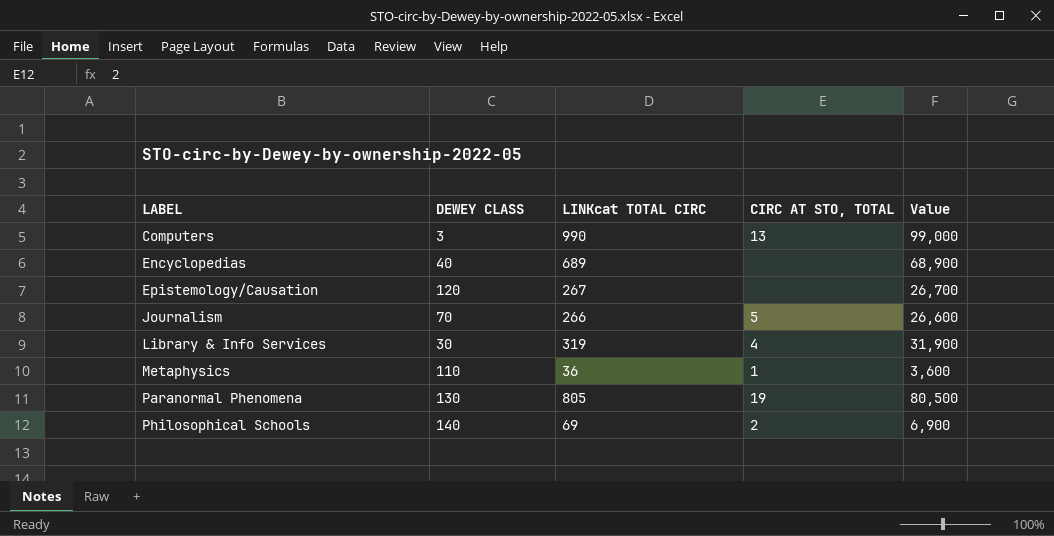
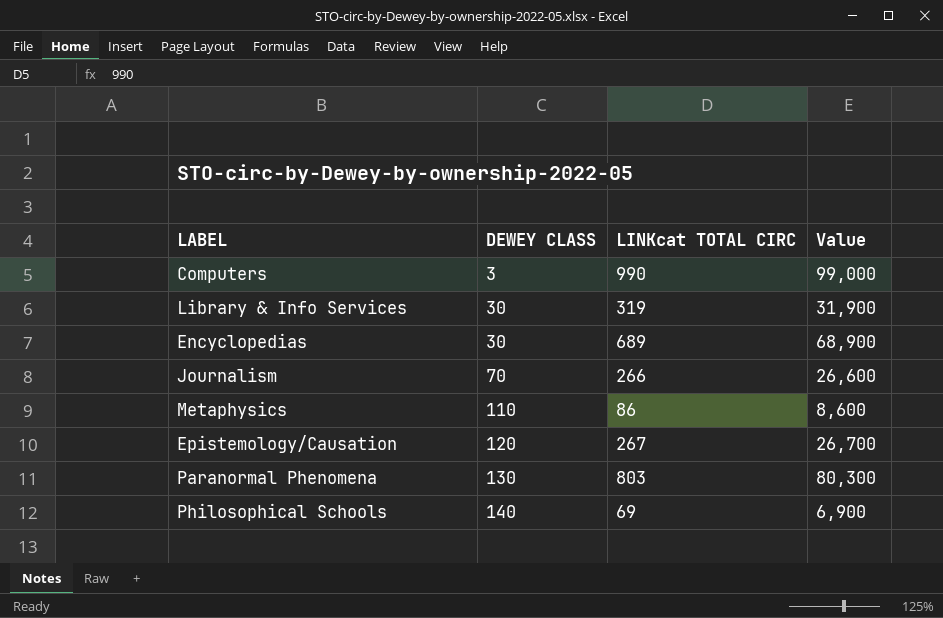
row order: LABEL ascending -> DEWEY CLASS ascending
column CIRC AT STO, TOTAL | position: 4 -> none
Encyclopedias | DEWEY CLASS: 40 -> 30
Metaphysics | LINKcat TOTAL CIRC: 36 -> 86
Metaphysics | Value: 3,600 -> 8,600
Paranormal Phenomena | LINKcat TOTAL CIRC: 805 -> 803
Paranormal Phenomena | Value: 80,500 -> 80,300

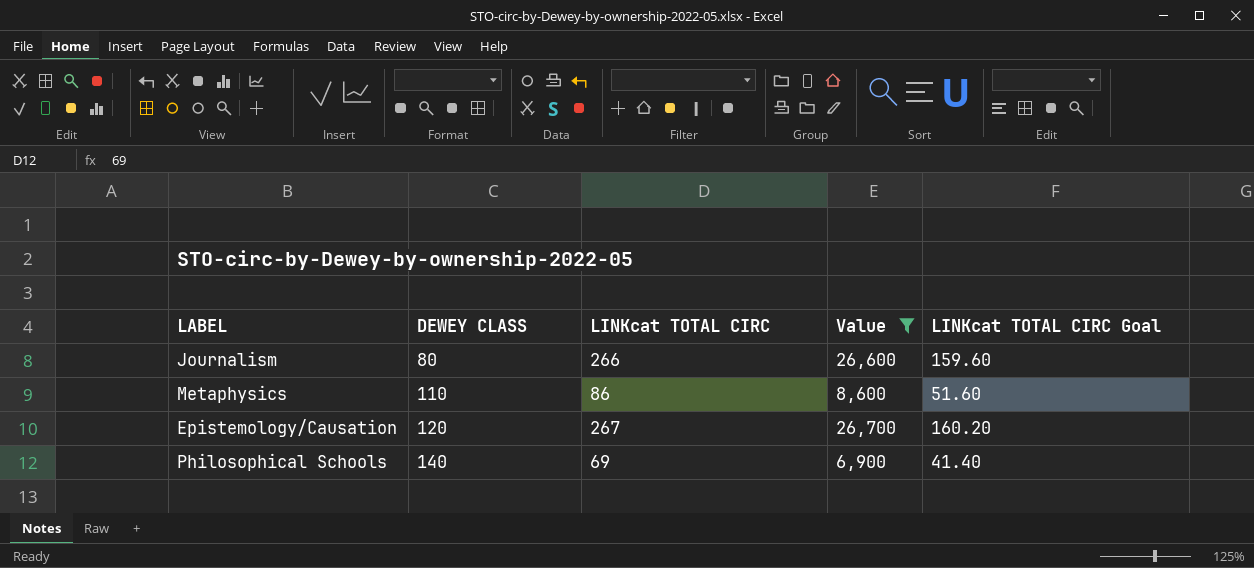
filter: none -> Value <= 26,700
column LINKcat TOTAL CIRC Goal | formula: none -> [LINKcat TOTAL CIRC] * 0.6
Journalism | DEWEY CLASS: 70 -> 80

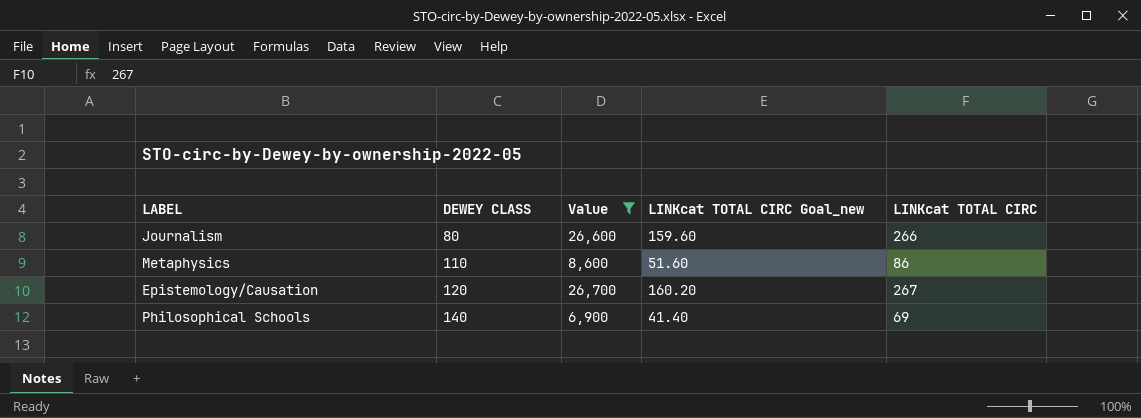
column name: LINKcat TOTAL CIRC Goal -> LINKcat TOTAL CIRC Goal_new
column LINKcat TOTAL CIRC | position: 3 -> 5

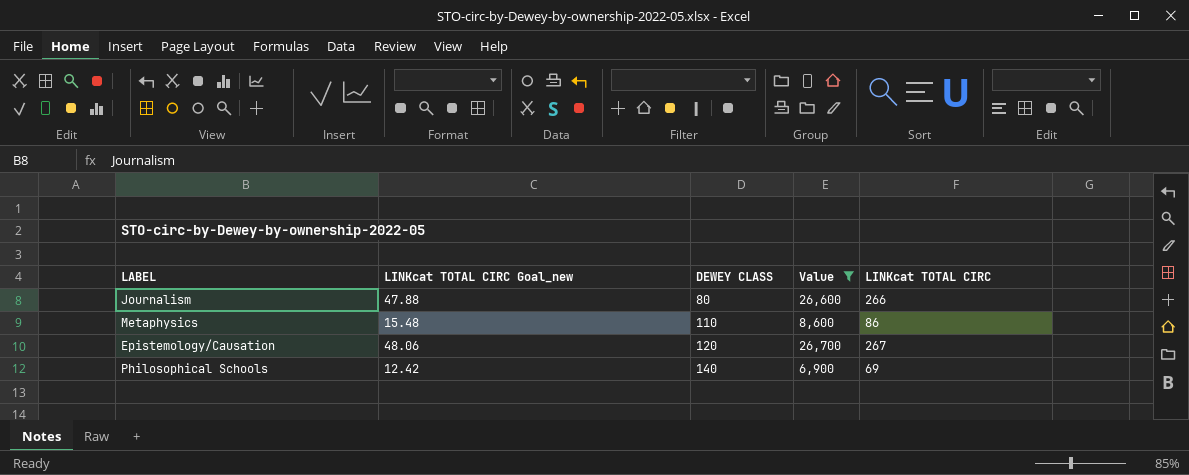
column LINKcat TOTAL CIRC Goal_new | formula: [LINKcat TOTAL CIRC] * 0.6 -> [LINKcat TOTAL CIRC] * 0.18
column LINKcat TOTAL CIRC Goal_new | position: 4 -> 2

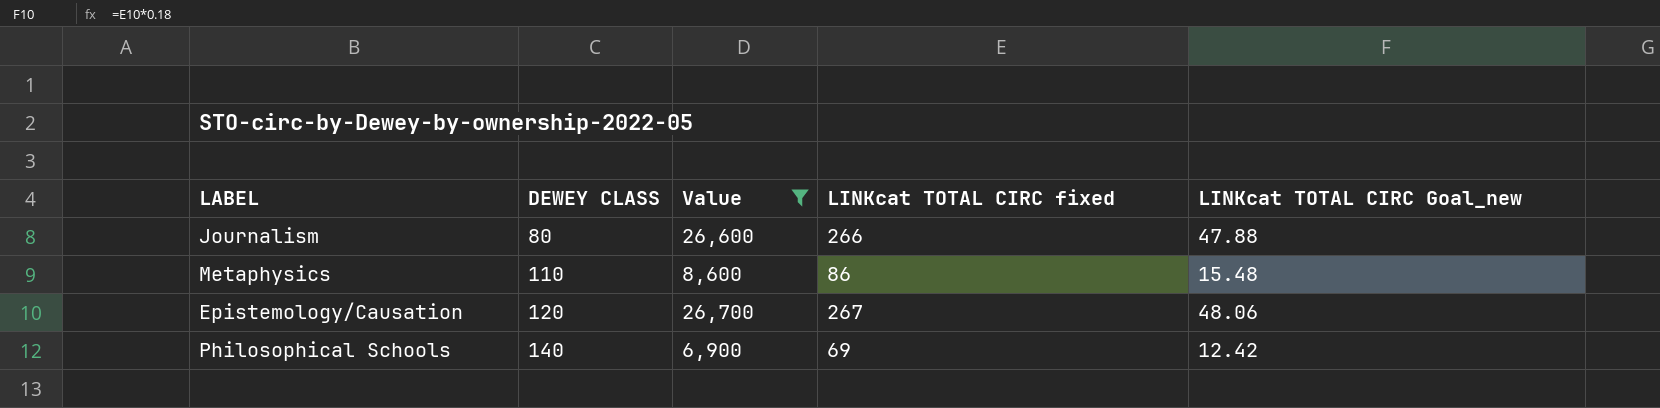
column name: LINKcat TOTAL CIRC -> LINKcat TOTAL CIRC fixed
column LINKcat TOTAL CIRC Goal_new | position: 2 -> 5

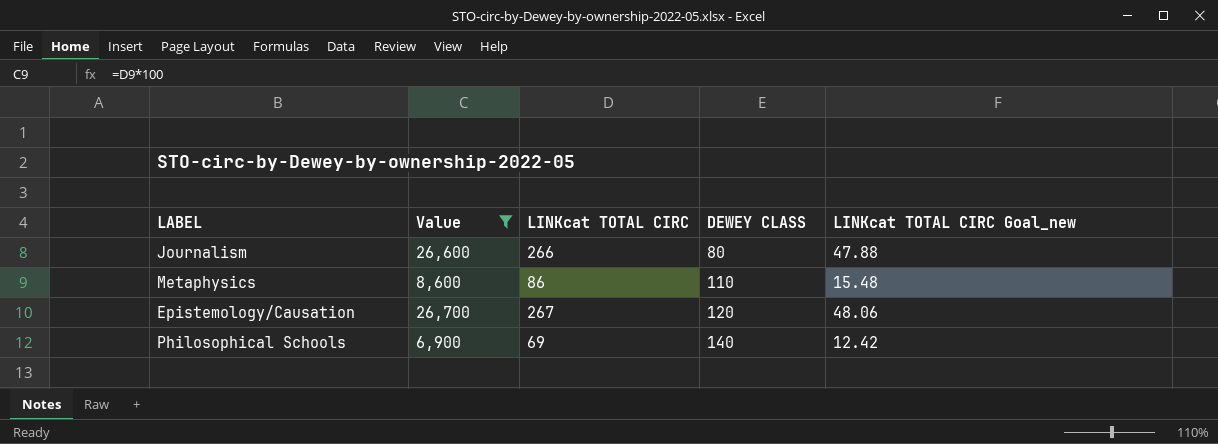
column name: LINKcat TOTAL CIRC fixed -> LINKcat TOTAL CIRC
column DEWEY CLASS | position: 2 -> 4

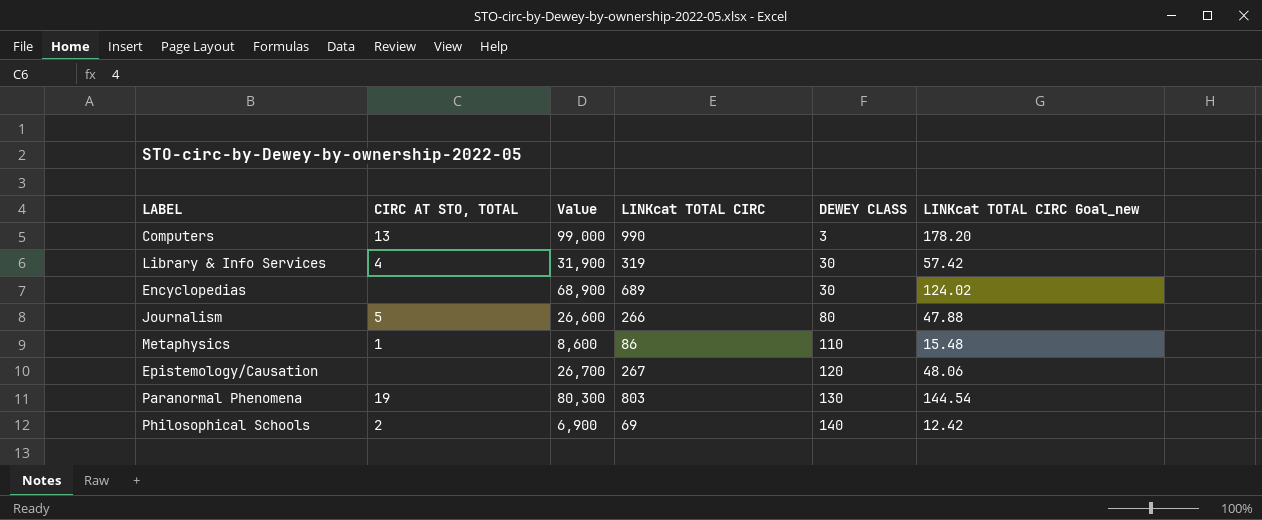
filter: Value <= 26,700 -> none
column CIRC AT STO, TOTAL | position: none -> 2

